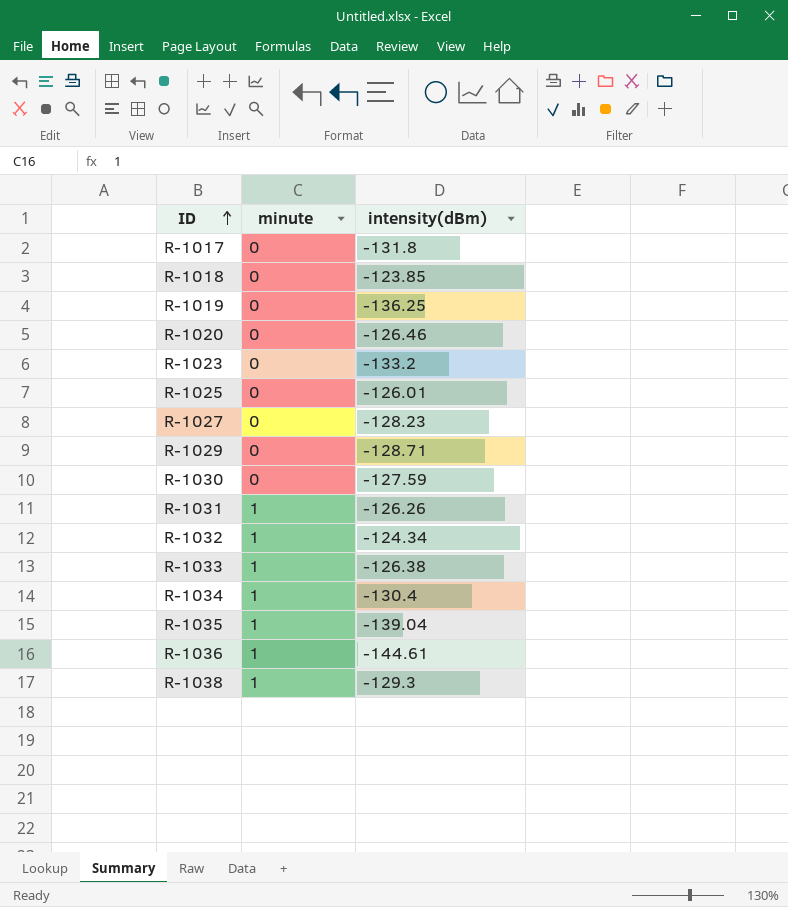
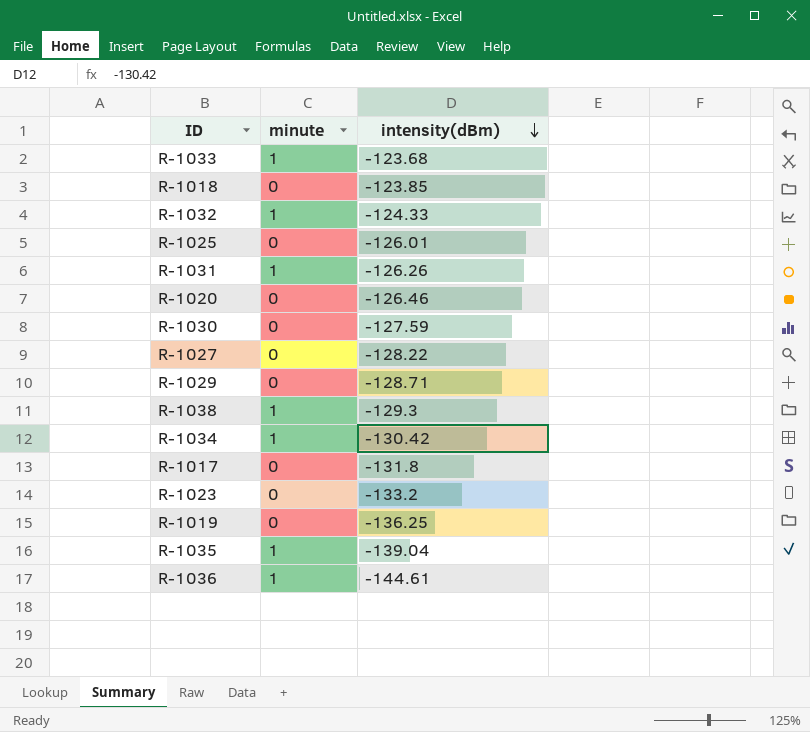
row order: ID ascending -> intensity(dBm) descending
R-1033 | intensity(dBm): -126.38 -> -123.68
R-1032 | intensity(dBm): -124.34 -> -124.33
R-1027 | intensity(dBm): -128.23 -> -128.22
R-1034 | intensity(dBm): -130.4 -> -130.42

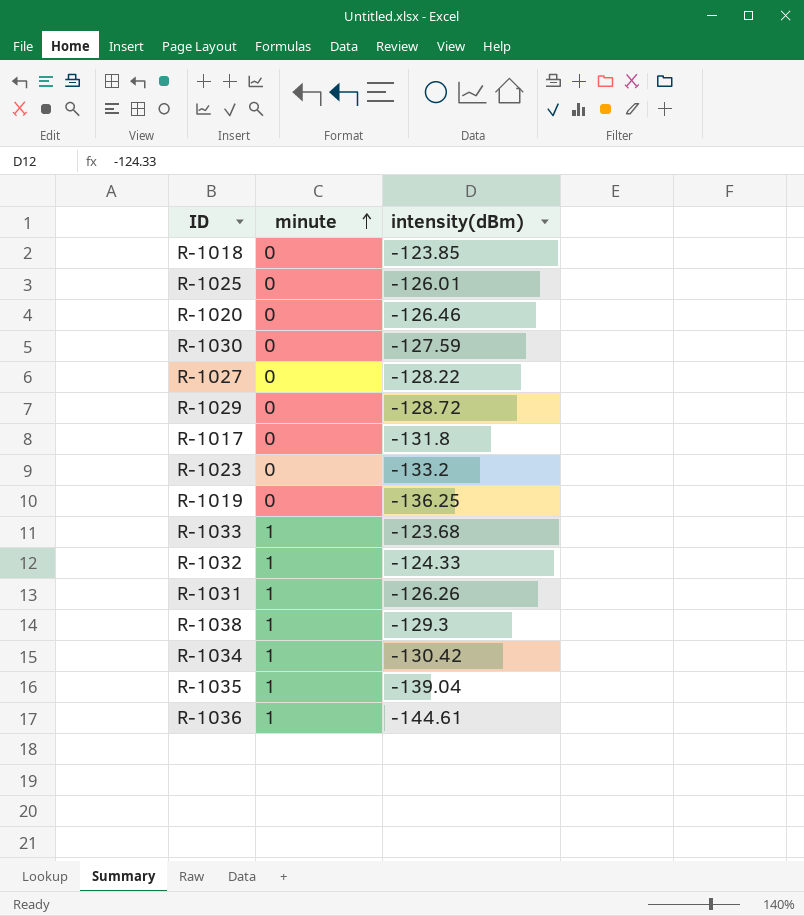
row order: intensity(dBm) descending -> minute ascending
R-1029 | intensity(dBm): -128.71 -> -128.72

